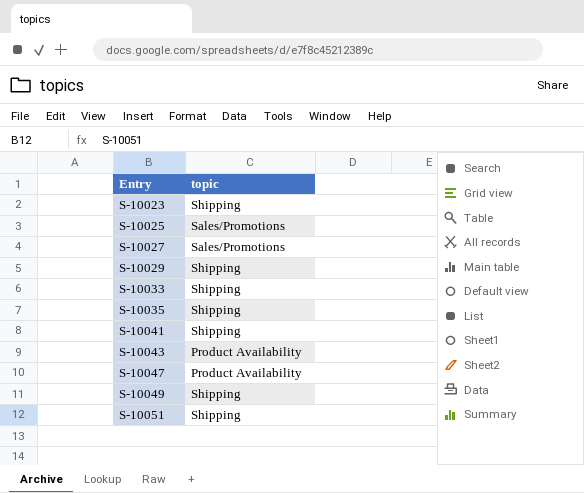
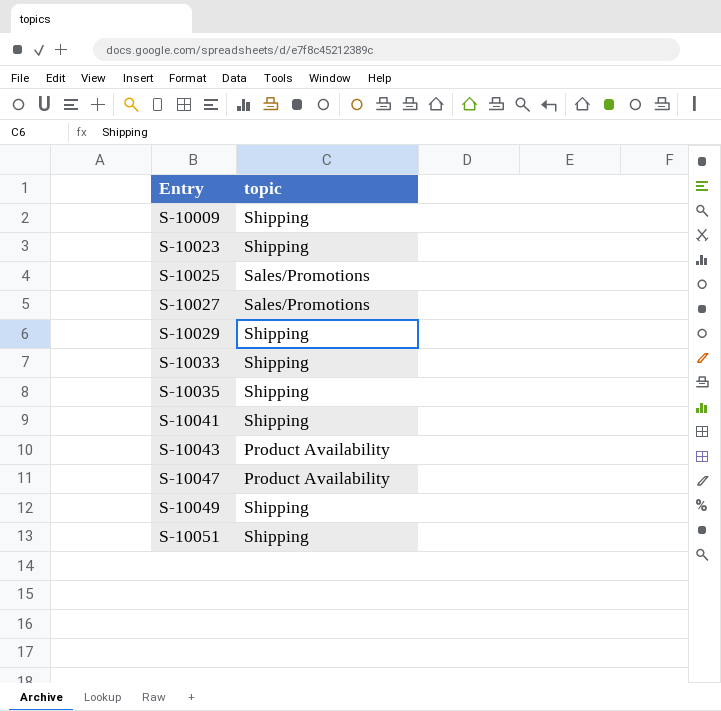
row S-10009: none -> Shipping

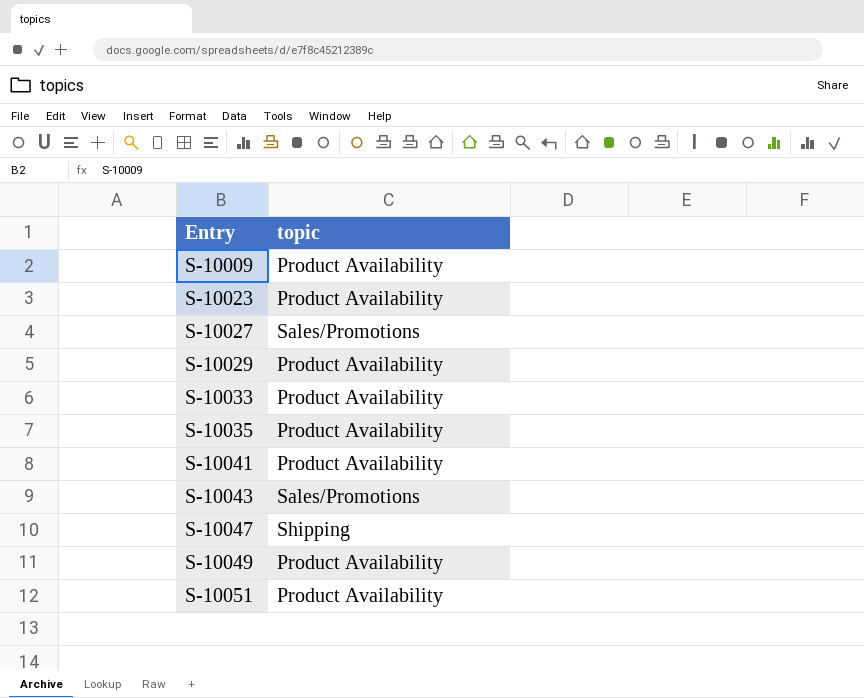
row S-10025: Sales/Promotions -> none
S-10009 | topic: Shipping -> Product Availability
S-10023 | topic: Shipping -> Product Availability
S-10029 | topic: Shipping -> Product Availability
S-10033 | topic: Shipping -> Product Availability
S-10035 | topic: Shipping -> Product Availability
S-10041 | topic: Shipping -> Product Availability
S-10043 | topic: Product Availability -> Sales/Promotions
S-10047 | topic: Product Availability -> Shipping
S-10049 | topic: Shipping -> Product Availability
S-10051 | topic: Shipping -> Product Availability

